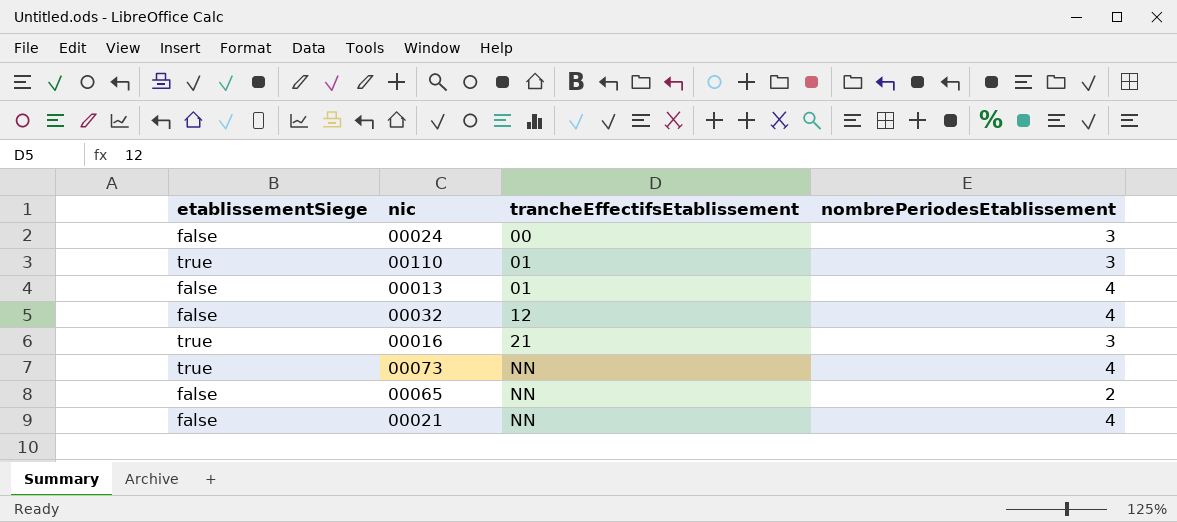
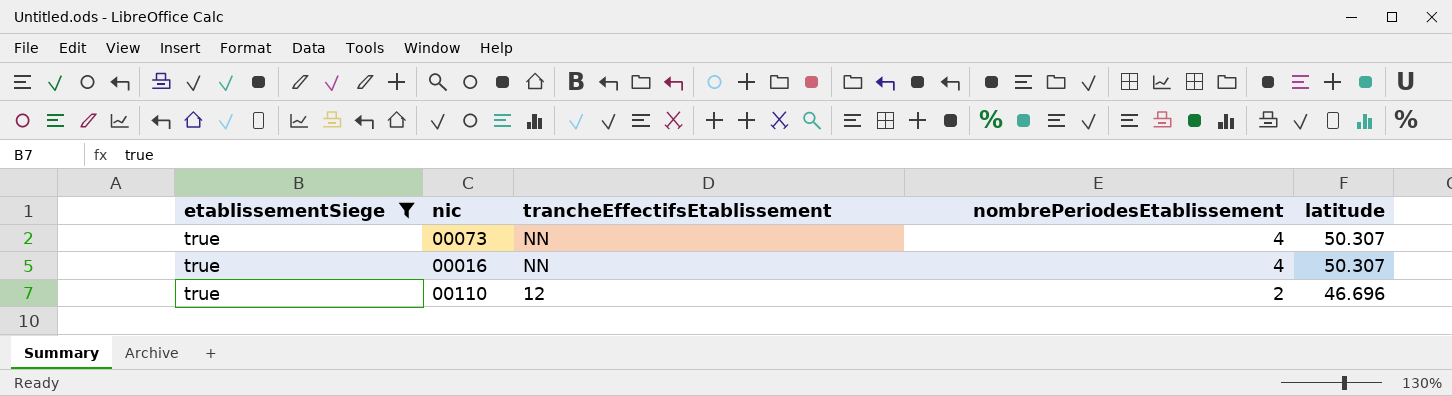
filter: none -> etablissementSiege = true
row order: trancheEffectifsEtablissement ascending -> trancheEffectifsEtablissement descending
column latitude | position: none -> 5
00016 | trancheEffectifsEtablissement: 21 -> NN
00016 | nombrePeriodesEtablissement: 3 -> 4
00110 | trancheEffectifsEtablissement: 01 -> 12
00110 | nombrePeriodesEtablissement: 3 -> 2

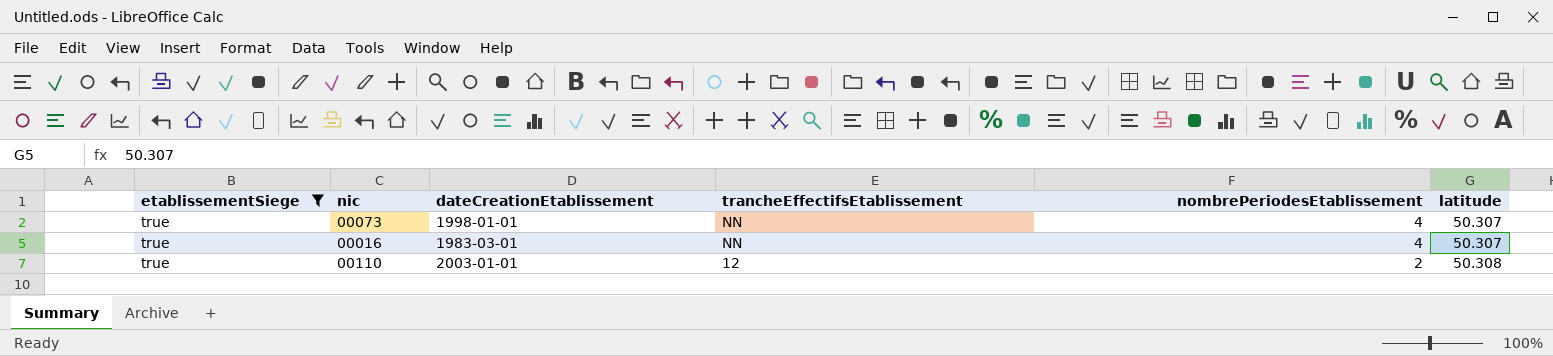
column dateCreationEtablissement | position: none -> 3
00110 | latitude: 46.696 -> 50.308

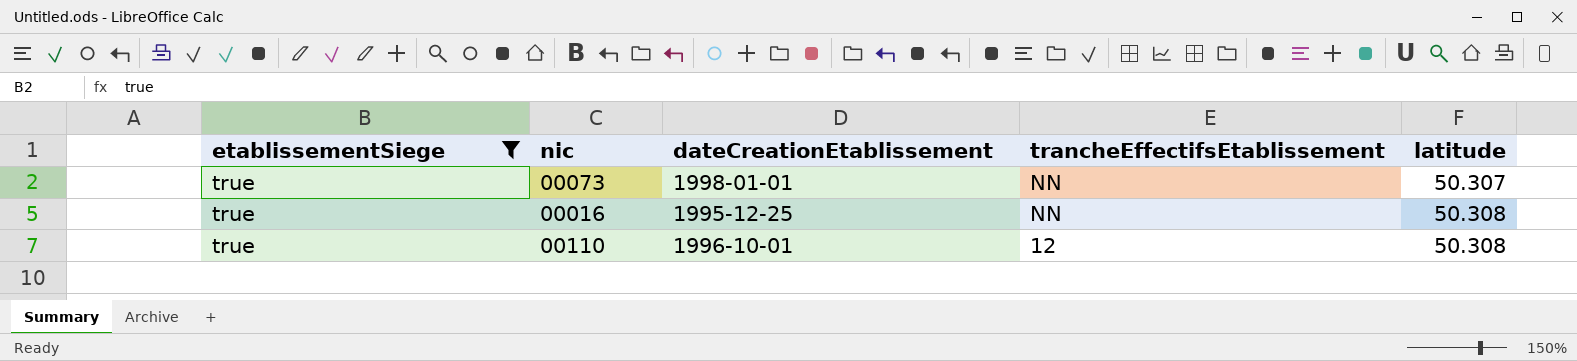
column nombrePeriodesEtablissement | position: 5 -> none
00016 | dateCreationEtablissement: 1983-03-01 -> 1995-12-25
00016 | latitude: 50.307 -> 50.308
00110 | dateCreationEtablissement: 2003-01-01 -> 1996-10-01

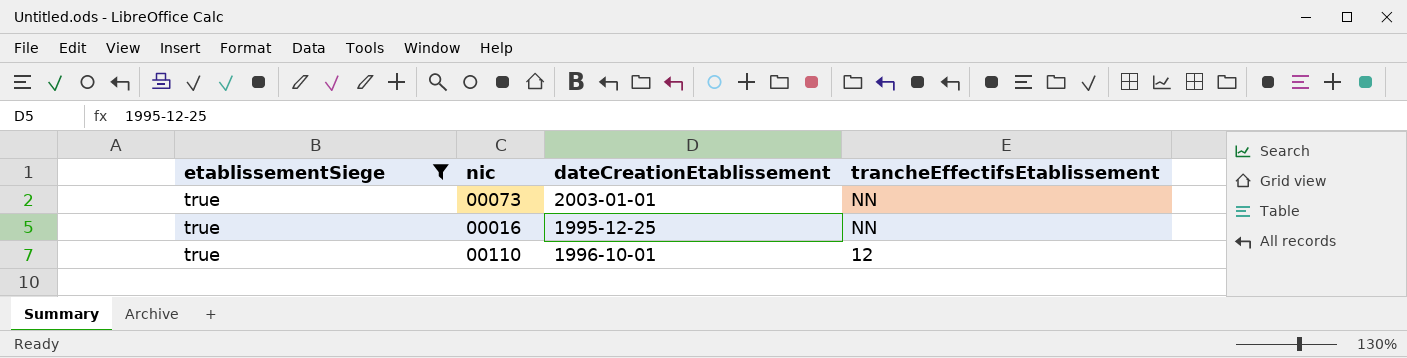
column latitude | position: 5 -> none
00073 | dateCreationEtablissement: 1998-01-01 -> 2003-01-01

